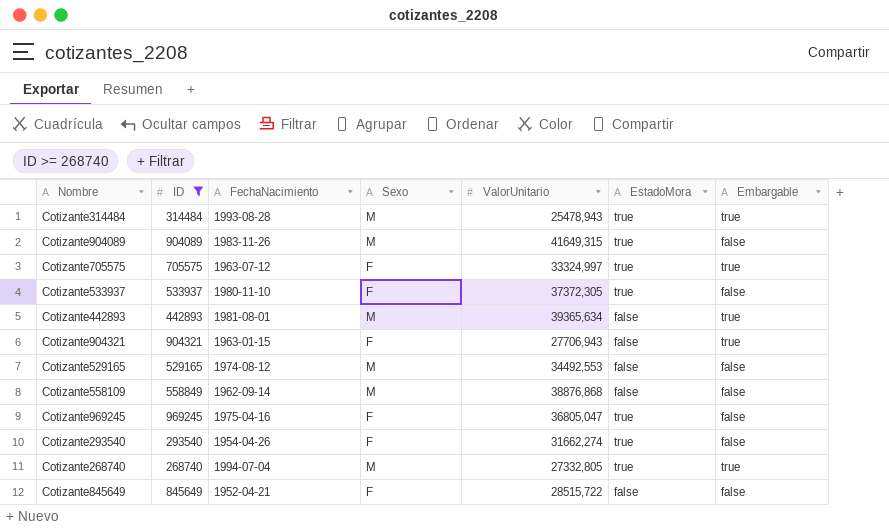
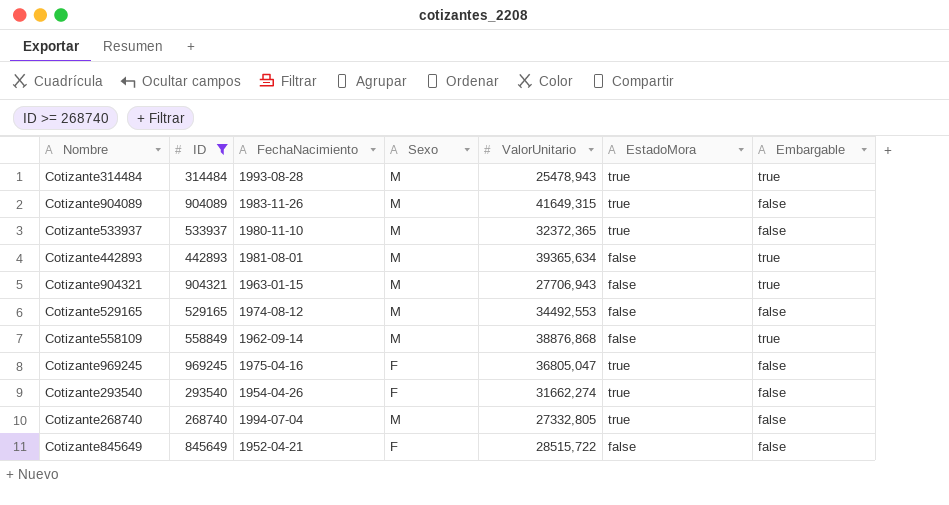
row Cotizante705575: 705575 | 1963-07-12 | F | 33324,997 | true | true -> none
Cotizante533937 | Sexo: F -> M
Cotizante533937 | ValorUnitario: 37372,305 -> 32372,365
Cotizante904321 | Sexo: F -> M
Cotizante558109 | Embargable: false -> true
Cotizante268740 | Embargable: true -> false

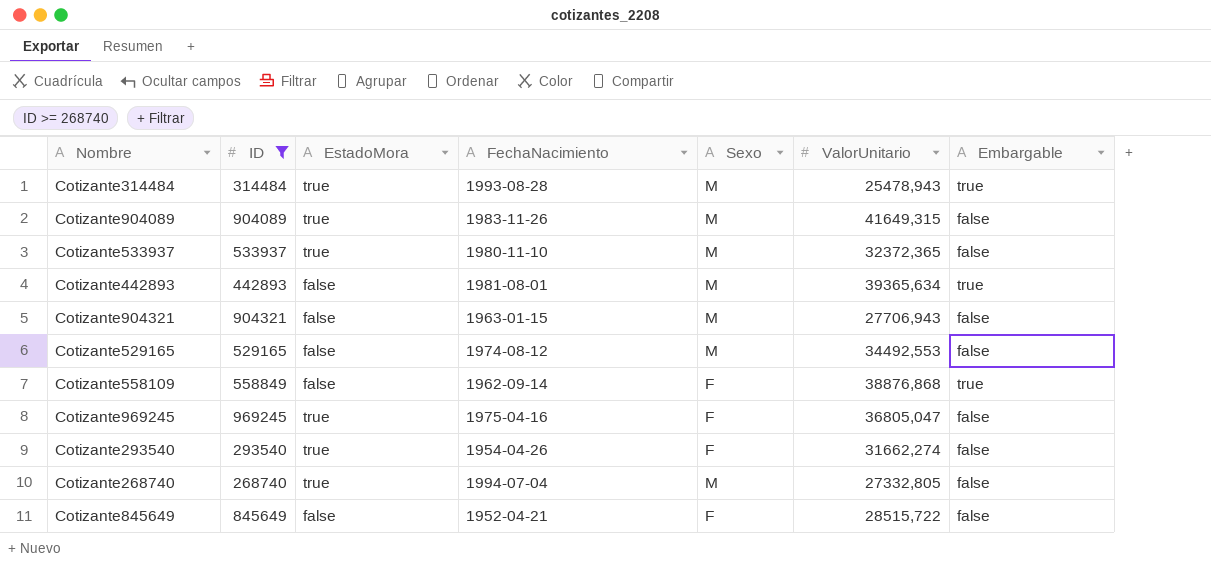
column EstadoMora | position: 6 -> 3
Cotizante904321 | Embargable: true -> false
Cotizante558109 | Sexo: M -> F

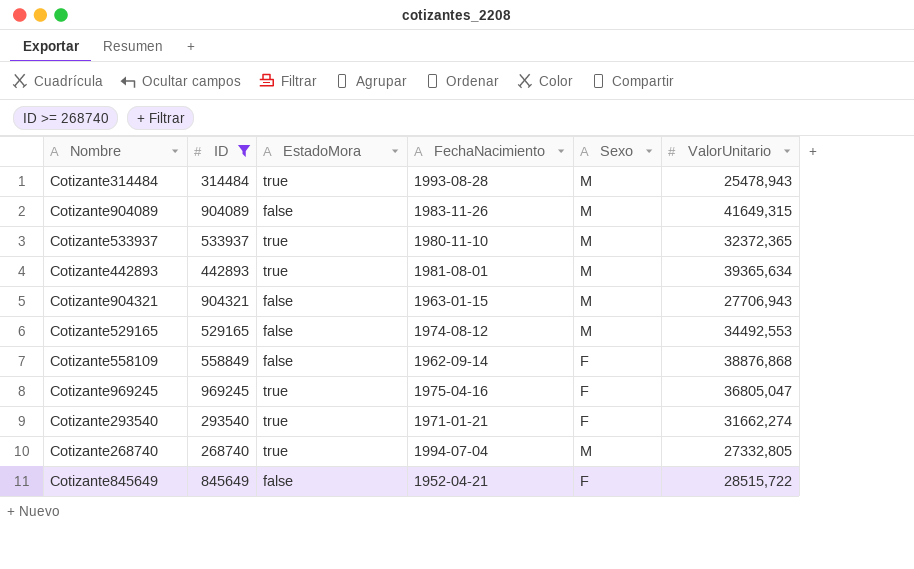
column Embargable | position: 7 -> none
Cotizante904089 | EstadoMora: true -> false
Cotizante442893 | EstadoMora: false -> true
Cotizante293540 | FechaNacimiento: 1954-04-26 -> 1971-01-21

